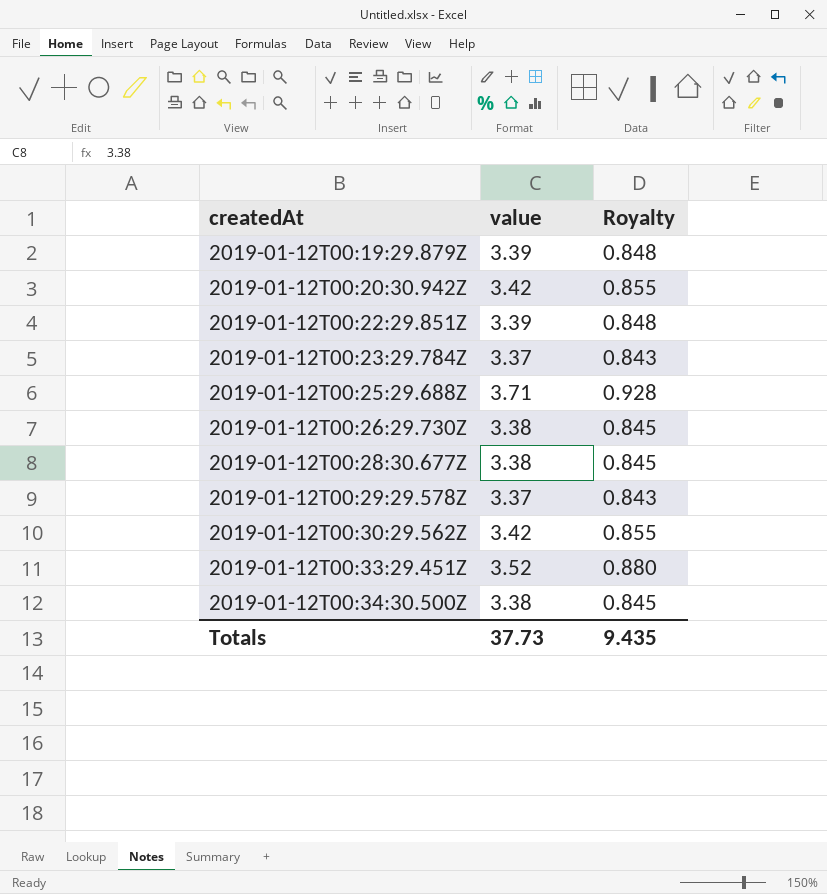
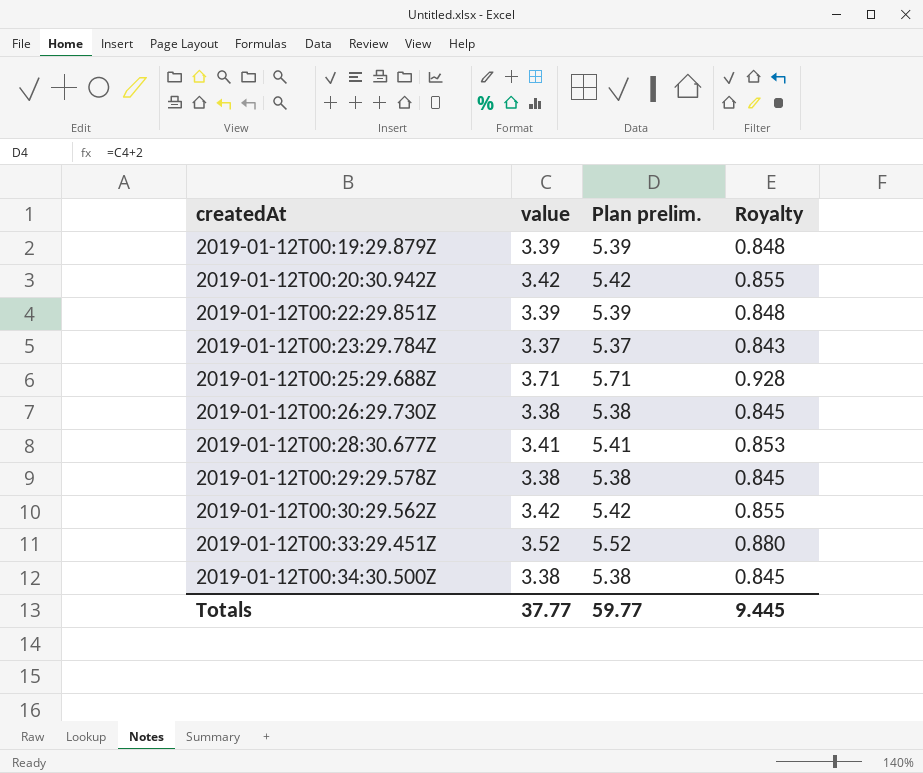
column Plan prelim. | formula: none -> [value] + 2
2019-01-12T00:28:30.677Z | value: 3.38 -> 3.41
2019-01-12T00:28:30.677Z | Royalty: 0.845 -> 0.853
2019-01-12T00:29:29.578Z | value: 3.37 -> 3.38
2019-01-12T00:29:29.578Z | Royalty: 0.843 -> 0.845
Totals | value: 37.73 -> 37.77
Totals | Royalty: 9.435 -> 9.445

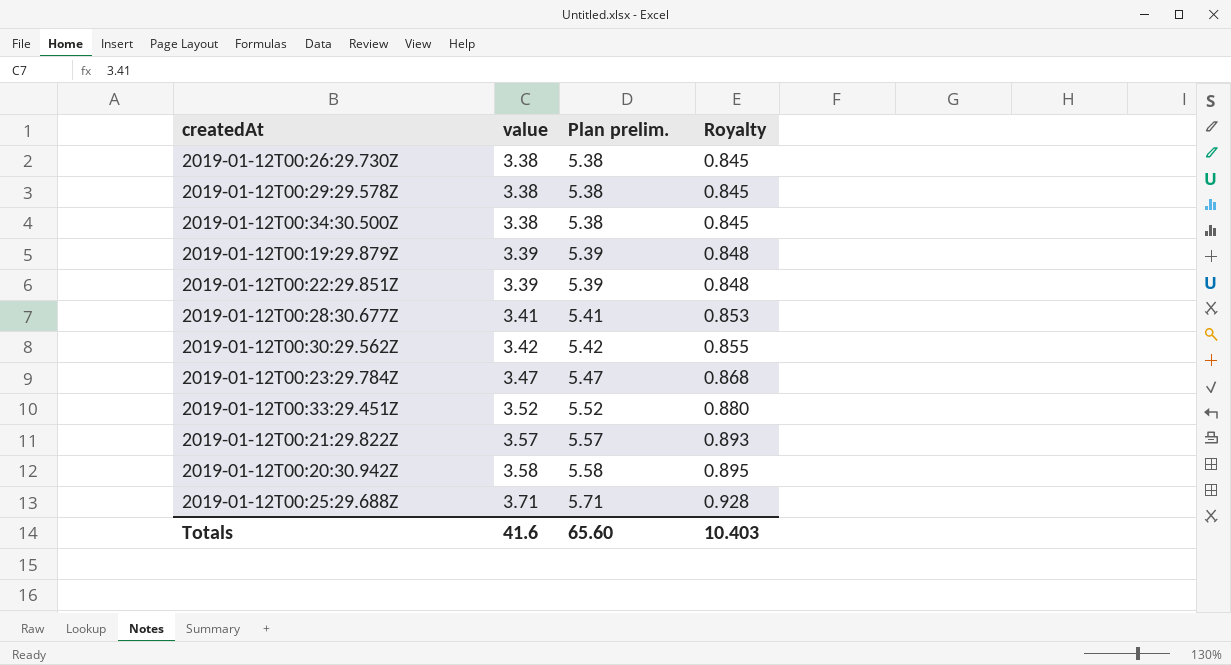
row order: createdAt ascending -> value ascending
2019-01-12T00:23:29.784Z | value: 3.37 -> 3.47
2019-01-12T00:23:29.784Z | Plan prelim.: 5.37 -> 5.47
2019-01-12T00:23:29.784Z | Royalty: 0.843 -> 0.868
row 2019-01-12T00:21:29.822Z: none -> 3.57 | 5.57 | 0.893
2019-01-12T00:20:30.942Z | value: 3.42 -> 3.58
2019-01-12T00:20:30.942Z | Plan prelim.: 5.42 -> 5.58
2019-01-12T00:20:30.942Z | Royalty: 0.855 -> 0.895
Totals | value: 37.77 -> 41.6
Totals | Plan prelim.: 59.77 -> 65.60
Totals | Royalty: 9.445 -> 10.403

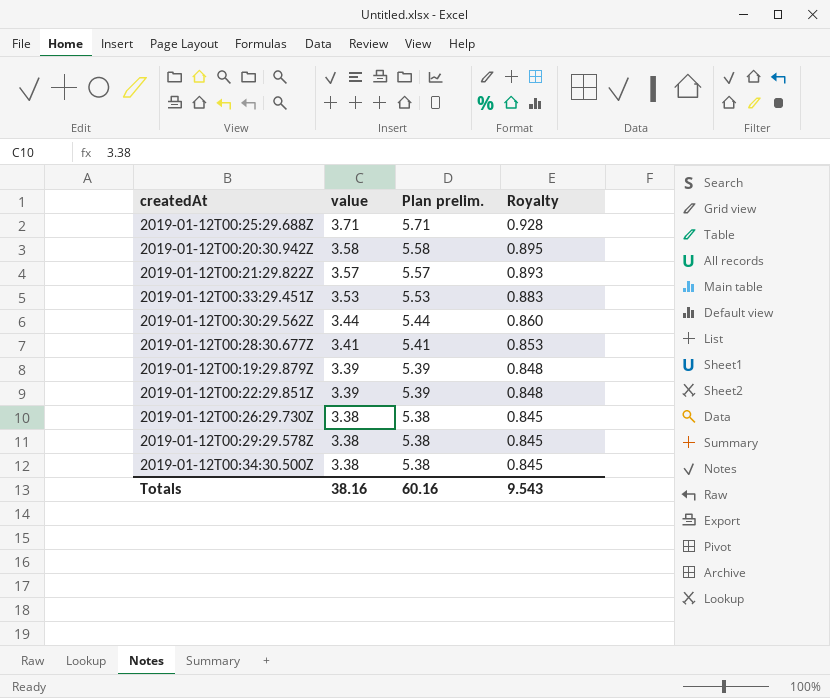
row order: value ascending -> value descending
row 2019-01-12T00:23:29.784Z: 3.47 | 5.47 | 0.868 -> none
2019-01-12T00:33:29.451Z | value: 3.52 -> 3.53
2019-01-12T00:33:29.451Z | Plan prelim.: 5.52 -> 5.53
2019-01-12T00:33:29.451Z | Royalty: 0.880 -> 0.883
2019-01-12T00:30:29.562Z | value: 3.42 -> 3.44
2019-01-12T00:30:29.562Z | Plan prelim.: 5.42 -> 5.44
2019-01-12T00:30:29.562Z | Royalty: 0.855 -> 0.860
Totals | value: 41.6 -> 38.16
Totals | Plan prelim.: 65.60 -> 60.16
Totals | Royalty: 10.403 -> 9.543

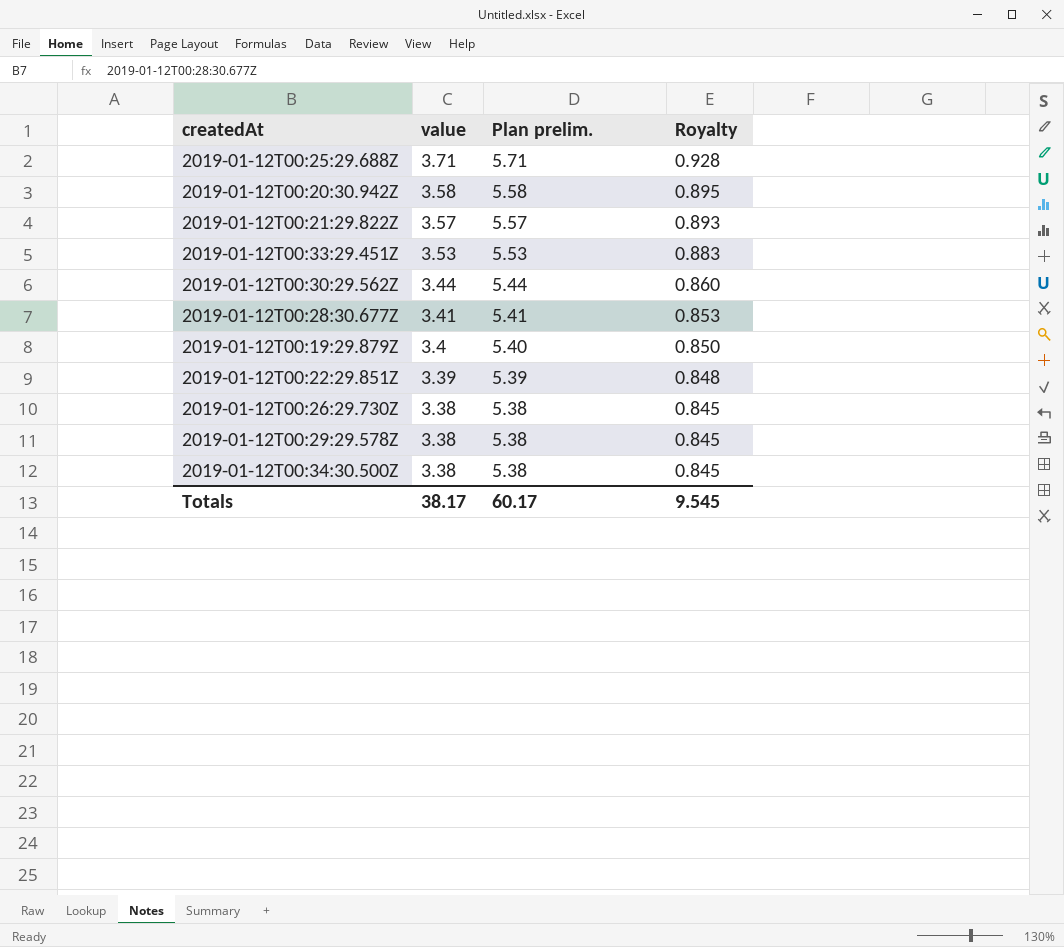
2019-01-12T00:19:29.879Z | value: 3.39 -> 3.4
2019-01-12T00:19:29.879Z | Plan prelim.: 5.39 -> 5.40
2019-01-12T00:19:29.879Z | Royalty: 0.848 -> 0.850
Totals | value: 38.16 -> 38.17
Totals | Plan prelim.: 60.16 -> 60.17
Totals | Royalty: 9.543 -> 9.545

